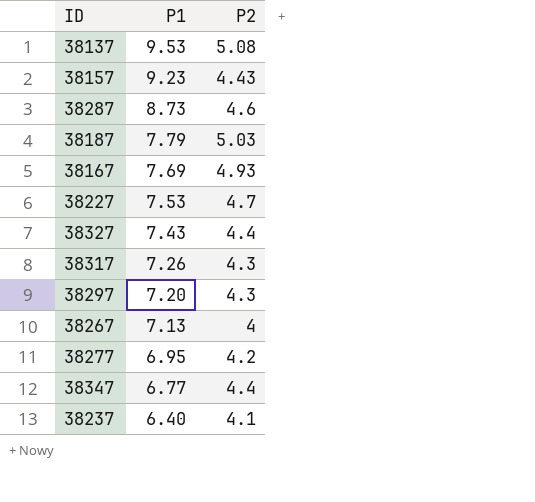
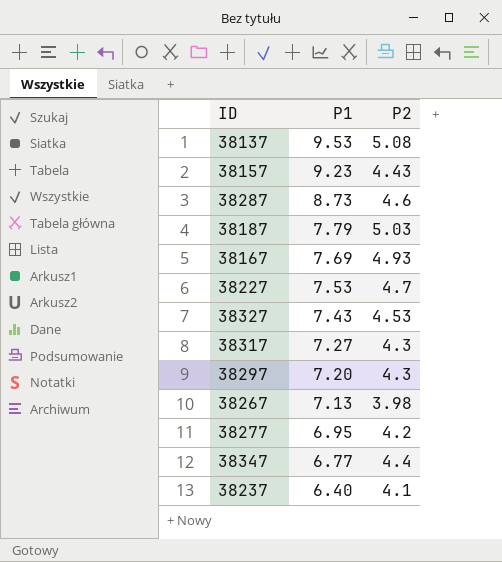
38327 | P2: 4.4 -> 4.53
38317 | P1: 7.26 -> 7.27
38267 | P2: 4 -> 3.98

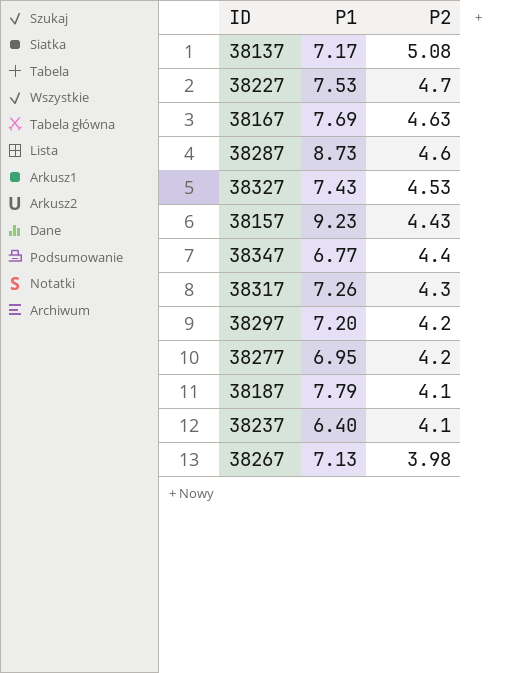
row order: P1 descending -> P2 descending
38137 | P1: 9.53 -> 7.17
38167 | P2: 4.93 -> 4.63
38317 | P1: 7.27 -> 7.26
38297 | P2: 4.3 -> 4.2
38187 | P2: 5.03 -> 4.1

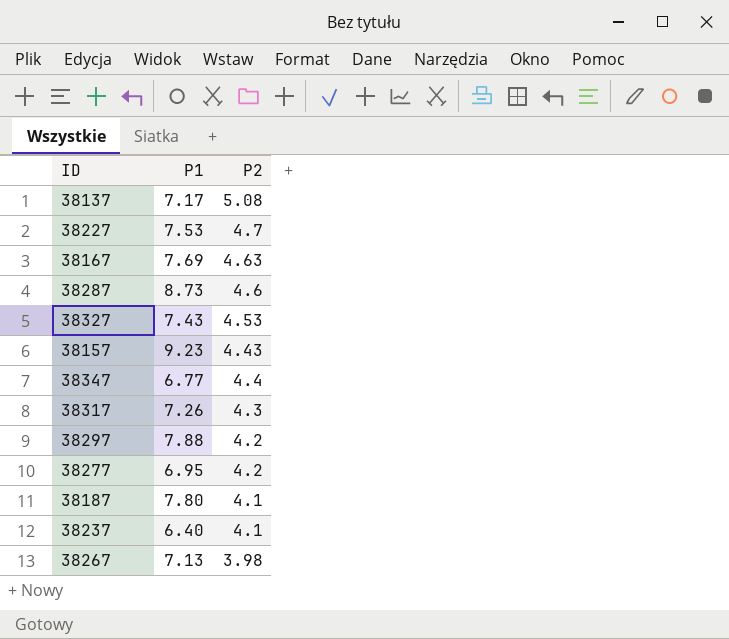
38297 | P1: 7.20 -> 7.88
38187 | P1: 7.79 -> 7.80

